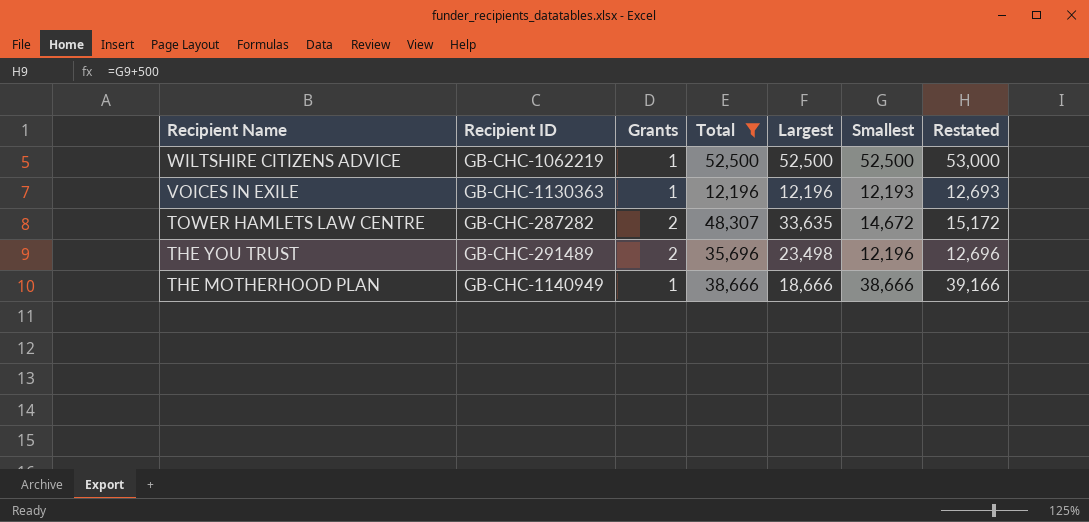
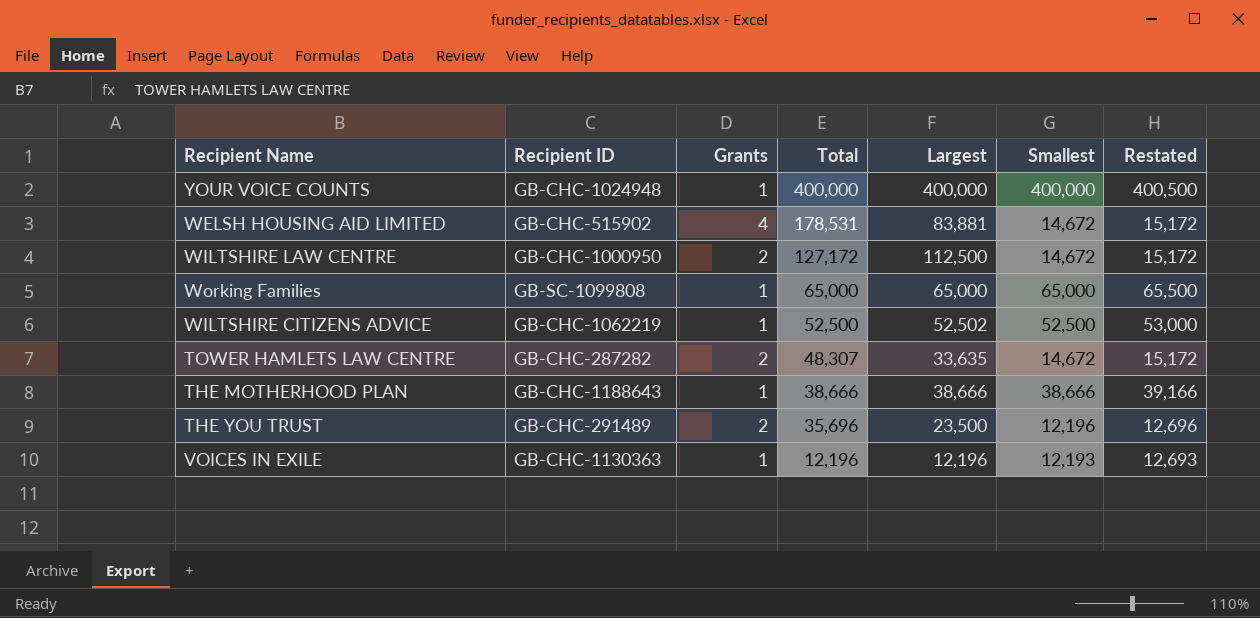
filter: Total <= 52,500 -> none
row order: Recipient Name descending -> Total descending
WILTSHIRE CITIZENS ADVICE | Largest: 52,500 -> 52,502
THE MOTHERHOOD PLAN | Recipient ID: GB-CHC-1140949 -> GB-CHC-1188643
THE MOTHERHOOD PLAN | Largest: 18,666 -> 38,666
THE YOU TRUST | Largest: 23,498 -> 23,500

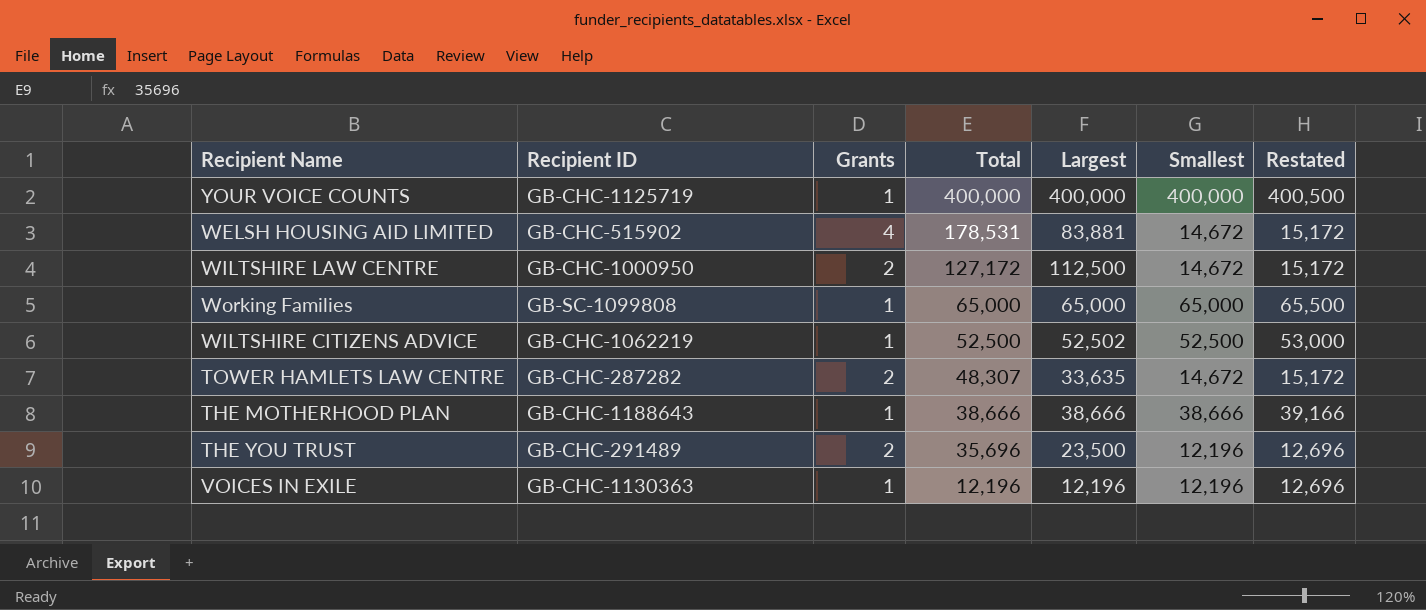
YOUR VOICE COUNTS | Recipient ID: GB-CHC-1024948 -> GB-CHC-1125719
VOICES IN EXILE | Smallest: 12,193 -> 12,196
VOICES IN EXILE | Restated: 12,693 -> 12,696

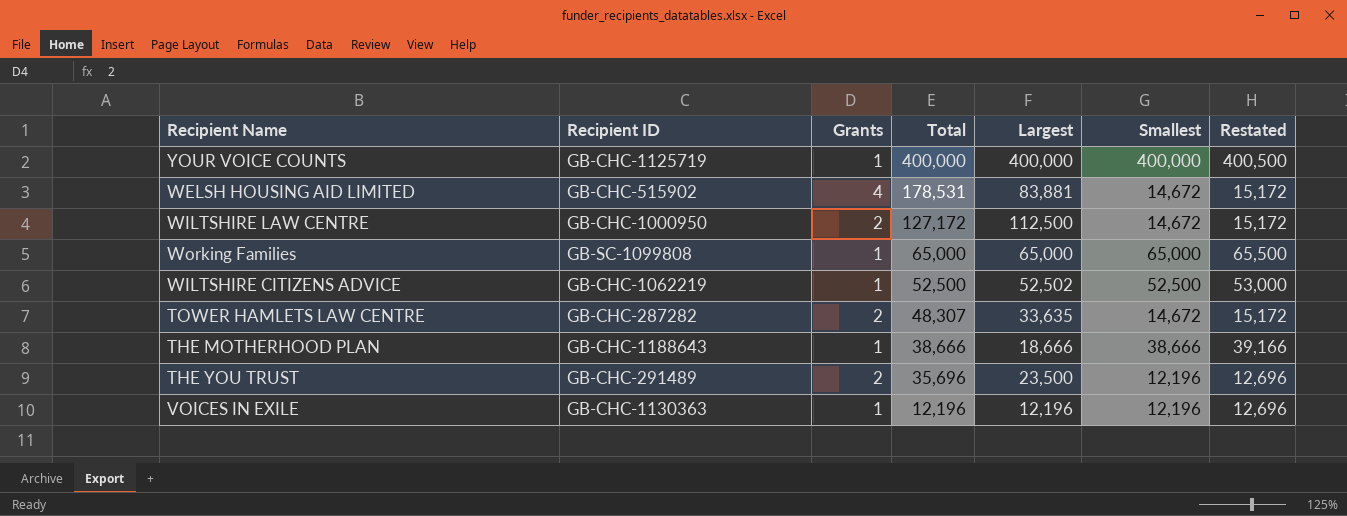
THE MOTHERHOOD PLAN | Largest: 38,666 -> 18,666

